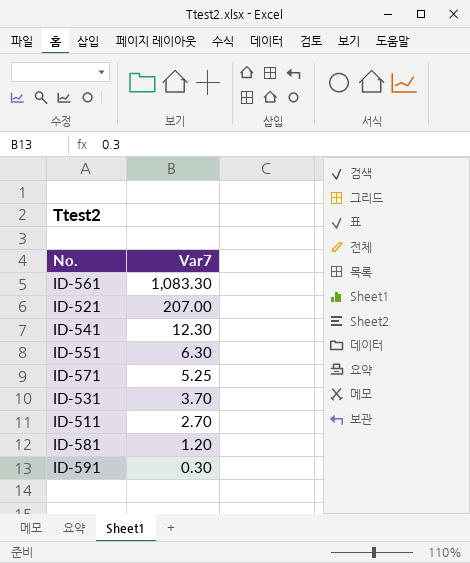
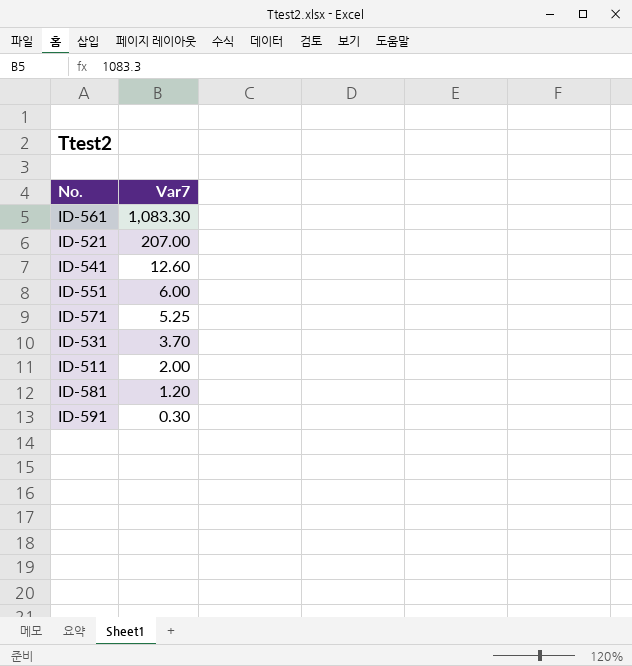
ID-541 | Var7: 12.30 -> 12.60
ID-551 | Var7: 6.30 -> 6.00
ID-511 | Var7: 2.70 -> 2.00

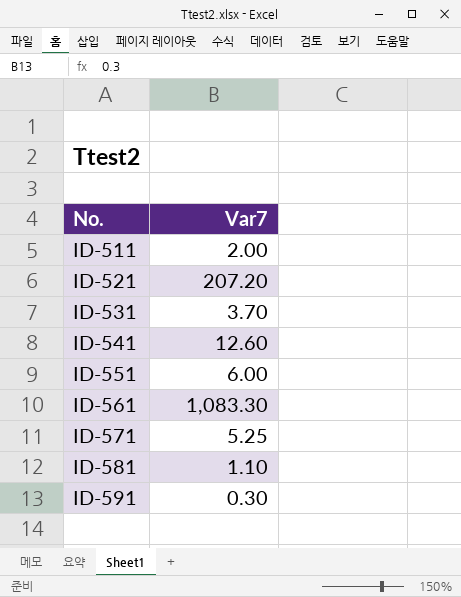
row order: Var7 descending -> No. ascending
ID-521 | Var7: 207.00 -> 207.20
ID-581 | Var7: 1.20 -> 1.10

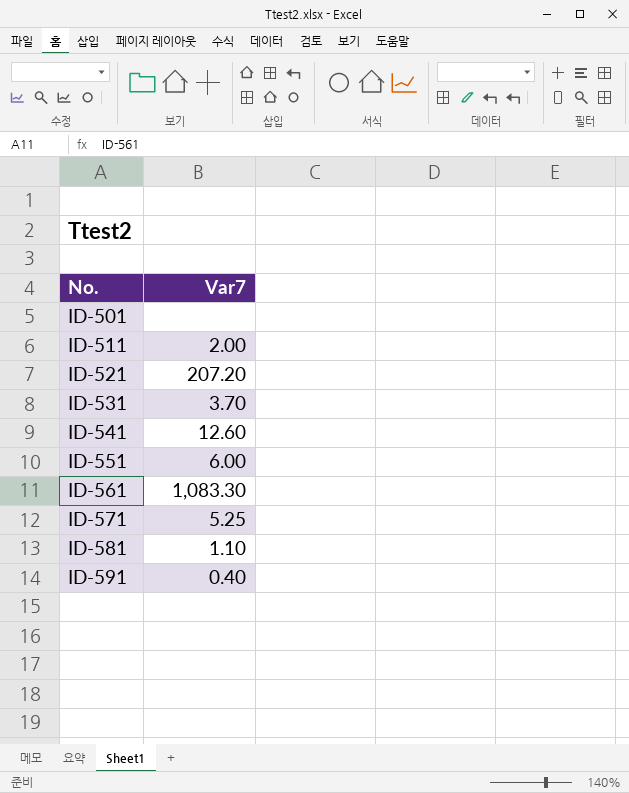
row ID-501: none -> none
ID-591 | Var7: 0.30 -> 0.40

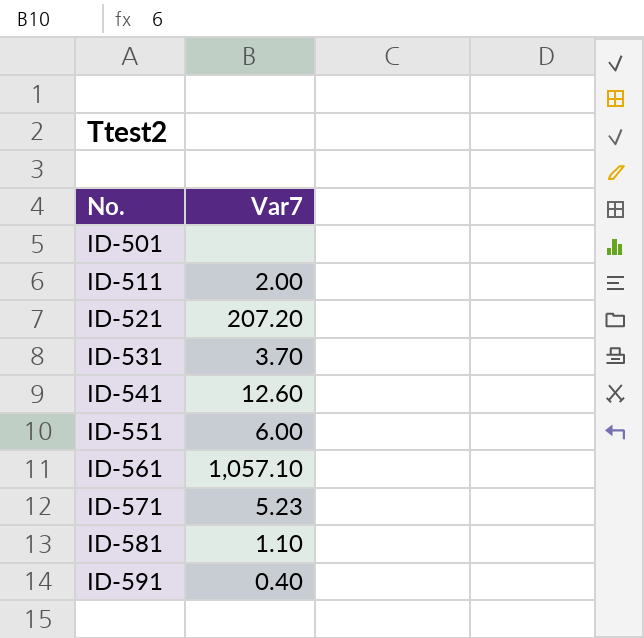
ID-561 | Var7: 1,083.30 -> 1,057.10
ID-571 | Var7: 5.25 -> 5.23

